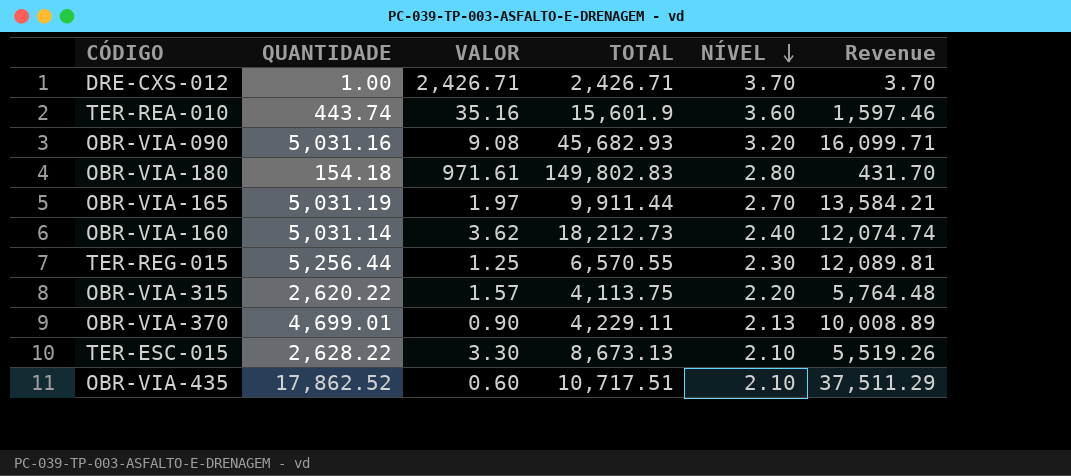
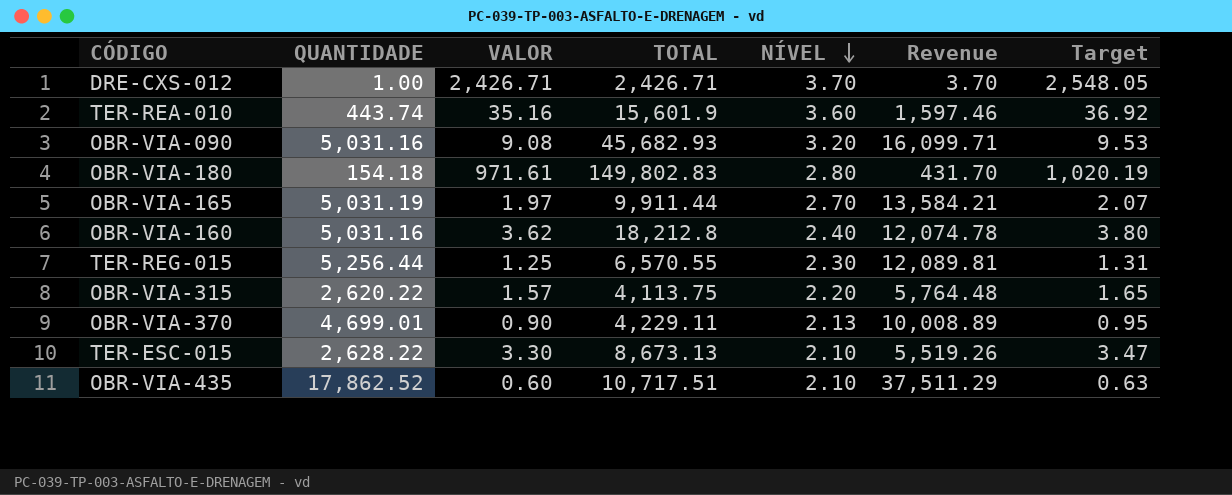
column Target | formula: none -> [VALOR] * 1.05
OBR-VIA-160 | QUANTIDADE: 5,031.14 -> 5,031.16
OBR-VIA-160 | TOTAL: 18,212.73 -> 18,212.8
OBR-VIA-160 | Revenue: 12,074.74 -> 12,074.78

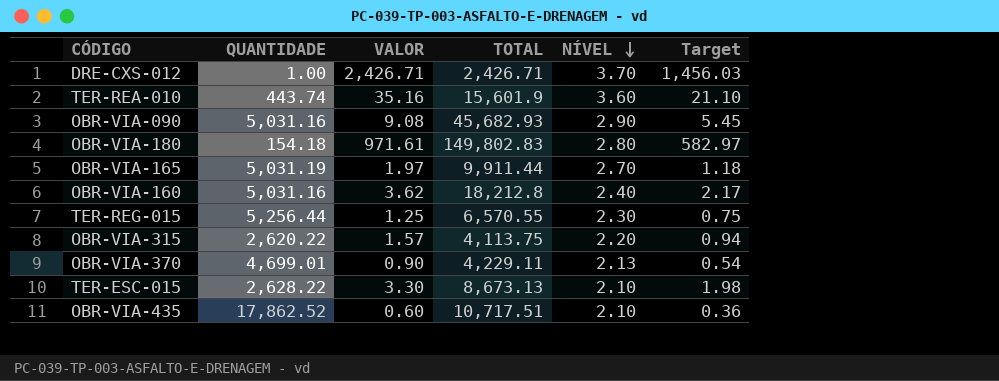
column Revenue | formula: [QUANTIDADE] * [NÍVEL] -> none
column Target | formula: [VALOR] * 1.05 -> [VALOR] * 0.6
OBR-VIA-090 | NÍVEL: 3.20 -> 2.90

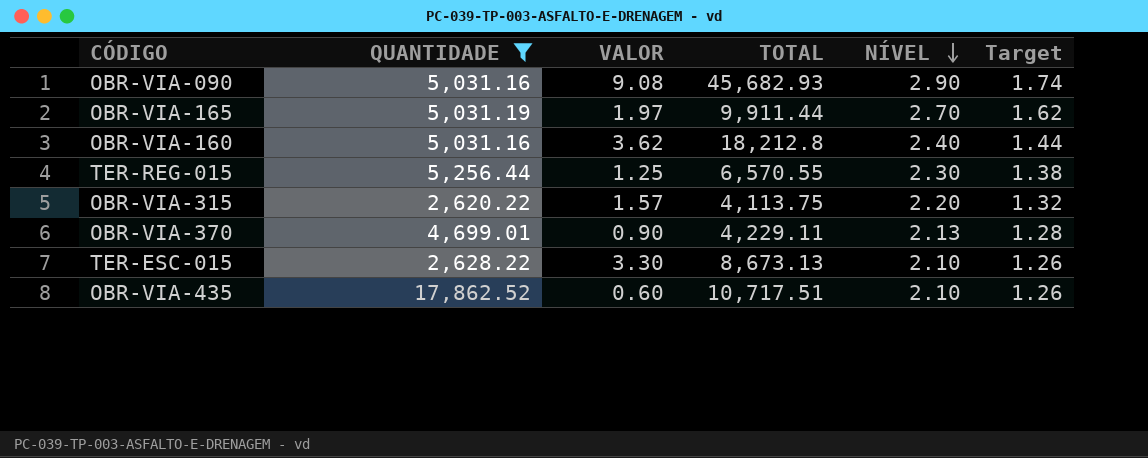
filter: none -> QUANTIDADE >= 2,620.22
column Target | formula: [VALOR] * 0.6 -> [NÍVEL] * 0.6

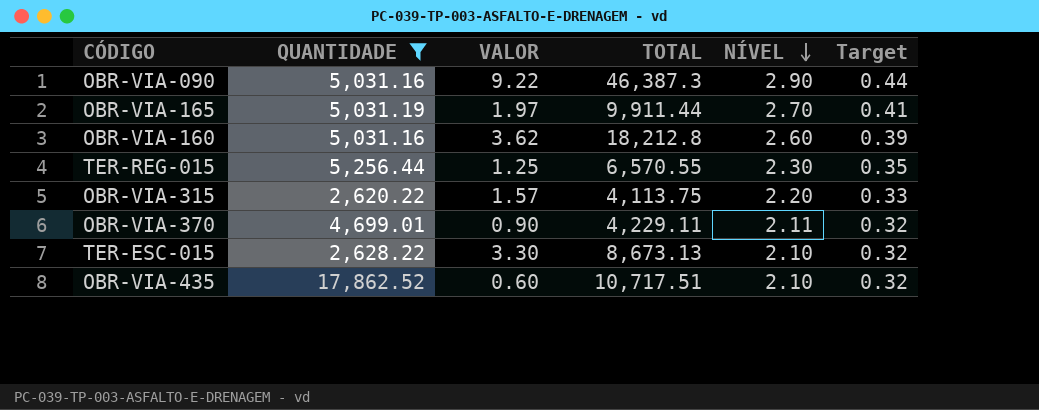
column Target | formula: [NÍVEL] * 0.6 -> [NÍVEL] * 0.15
OBR-VIA-090 | VALOR: 9.08 -> 9.22
OBR-VIA-090 | TOTAL: 45,682.93 -> 46,387.3
OBR-VIA-160 | NÍVEL: 2.40 -> 2.60
OBR-VIA-370 | NÍVEL: 2.13 -> 2.11

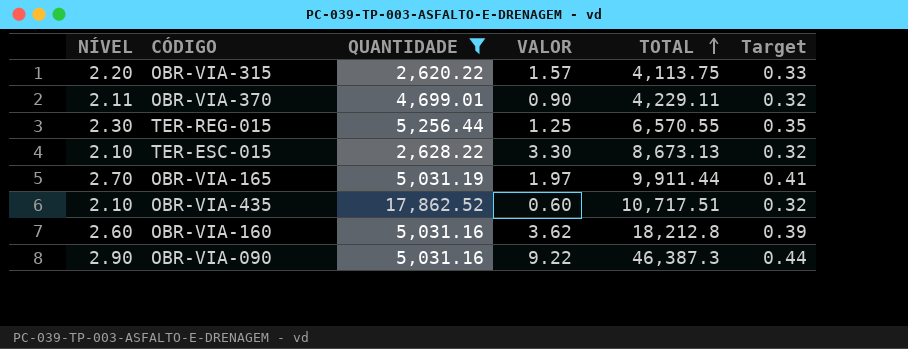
row order: NÍVEL descending -> TOTAL ascending
column NÍVEL | position: 5 -> 1

